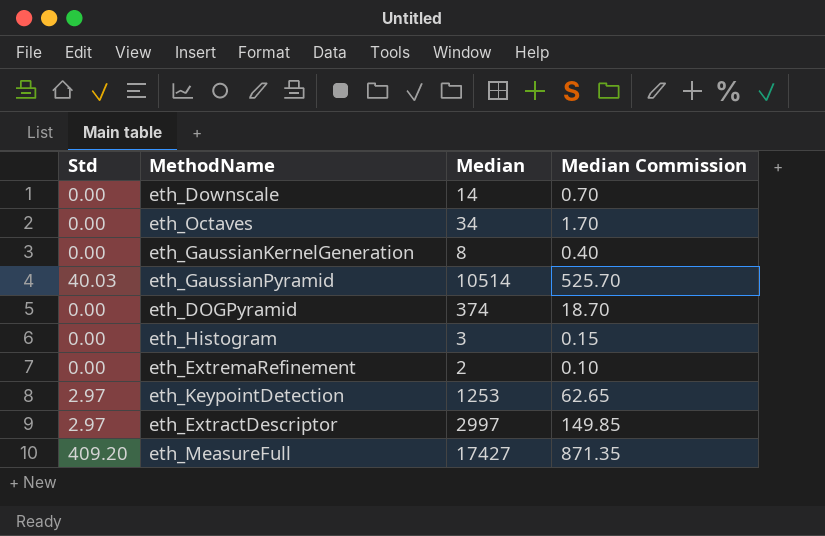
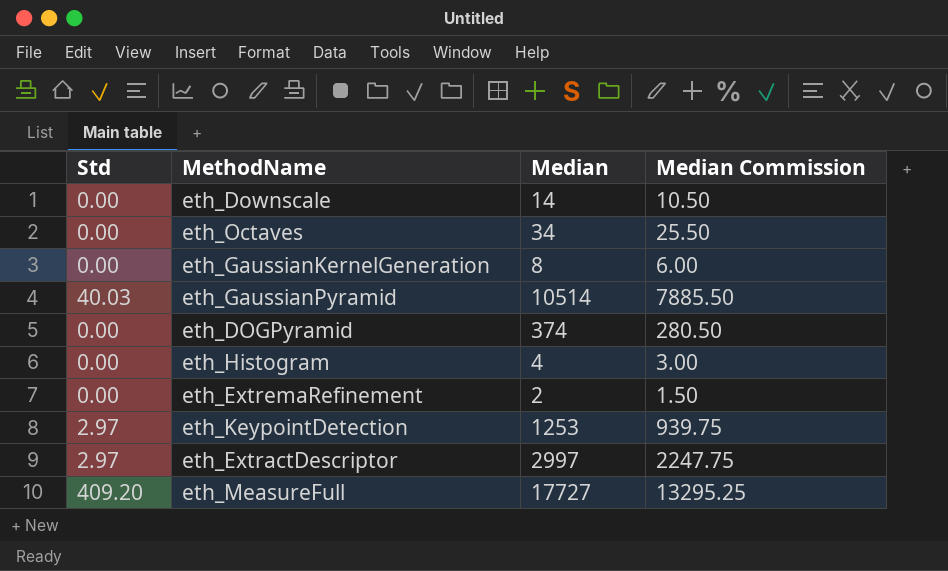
column Median Commission | formula: [Median] * 0.05 -> [Median] * 0.75
eth_Histogram | Median: 3 -> 4
eth_MeasureFull | Median: 17427 -> 17727

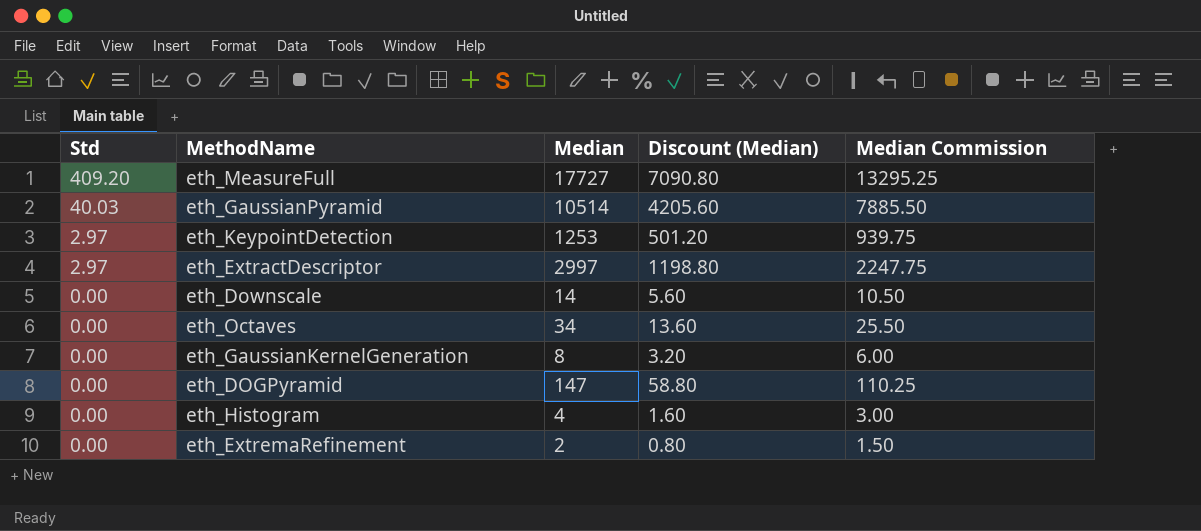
row order: none -> Std descending
column Discount (Median) | formula: none -> [Median] * 0.4
eth_DOGPyramid | Median: 374 -> 147
eth_DOGPyramid | Median Commission: 280.50 -> 110.25

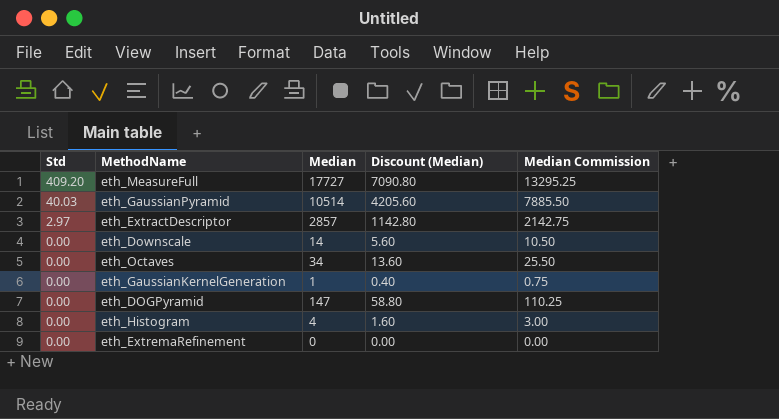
row eth_KeypointDetection: 2.97 | 1253 | 501.20 | 939.75 -> none
eth_ExtractDescriptor | Median: 2997 -> 2857
eth_ExtractDescriptor | Discount (Median): 1198.80 -> 1142.80
eth_ExtractDescriptor | Median Commission: 2247.75 -> 2142.75
eth_GaussianKernelGeneration | Median: 8 -> 1
eth_GaussianKernelGeneration | Discount (Median): 3.20 -> 0.40
eth_GaussianKernelGeneration | Median Commission: 6.00 -> 0.75
eth_ExtremaRefinement | Median: 2 -> 0
eth_ExtremaRefinement | Discount (Median): 0.80 -> 0.00
eth_ExtremaRefinement | Median Commission: 1.50 -> 0.00

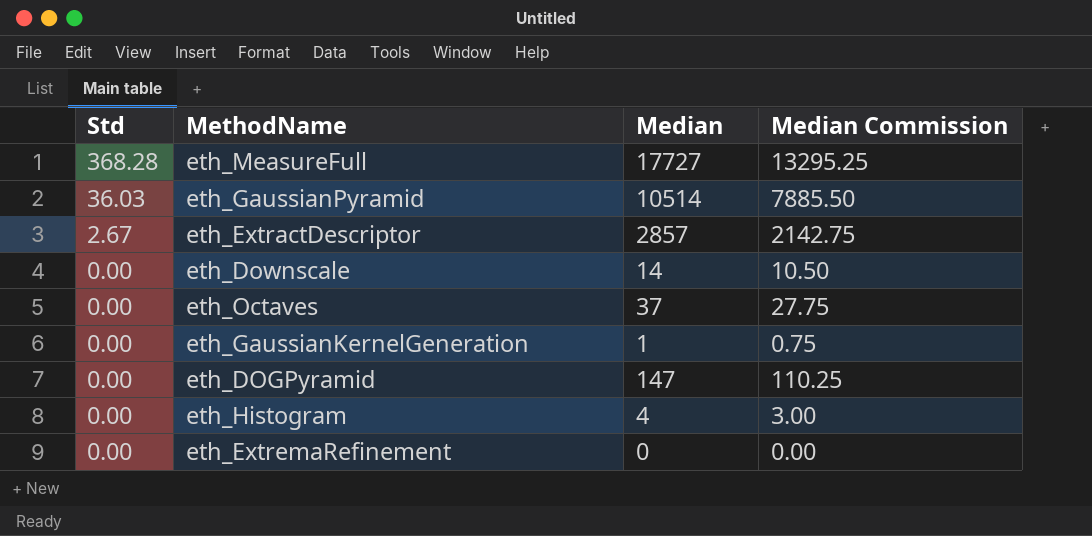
column Discount (Median) | formula: [Median] * 0.4 -> none
eth_MeasureFull | Std: 409.20 -> 368.28
eth_GaussianPyramid | Std: 40.03 -> 36.03
eth_ExtractDescriptor | Std: 2.97 -> 2.67
eth_Octaves | Median: 34 -> 37
eth_Octaves | Median Commission: 25.50 -> 27.75

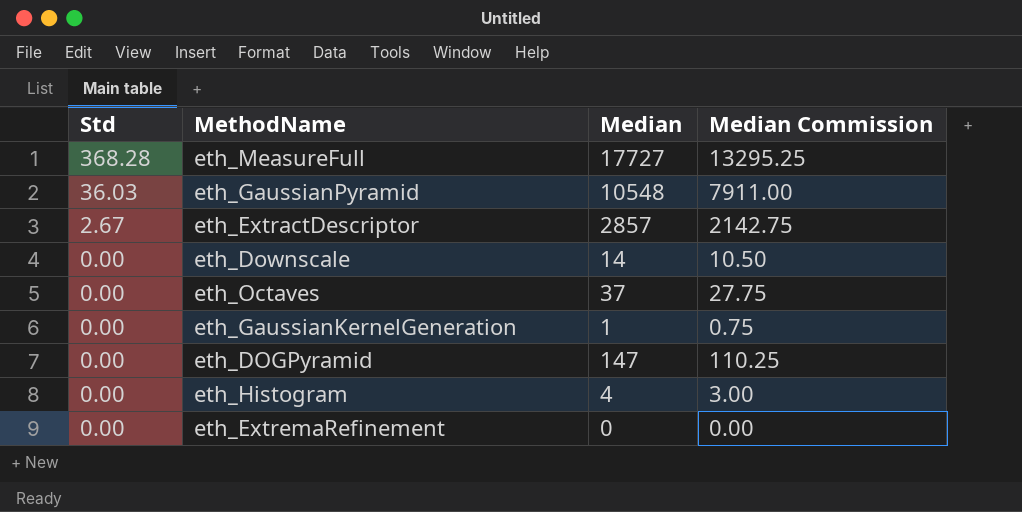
eth_GaussianPyramid | Median: 10514 -> 10548
eth_GaussianPyramid | Median Commission: 7885.50 -> 7911.00

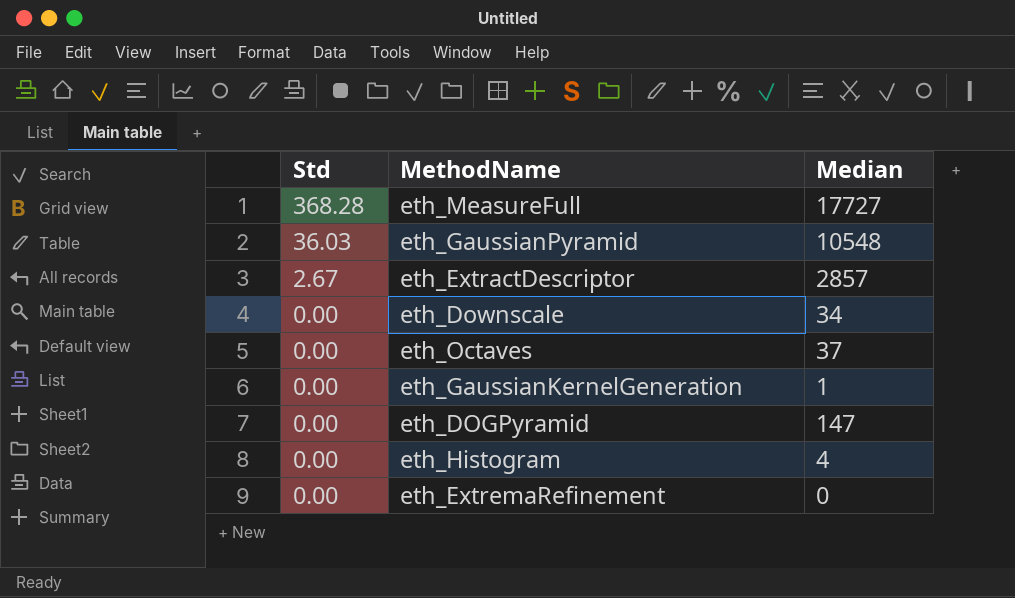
column Median Commission | formula: [Median] * 0.75 -> none
eth_Downscale | Median: 14 -> 34

